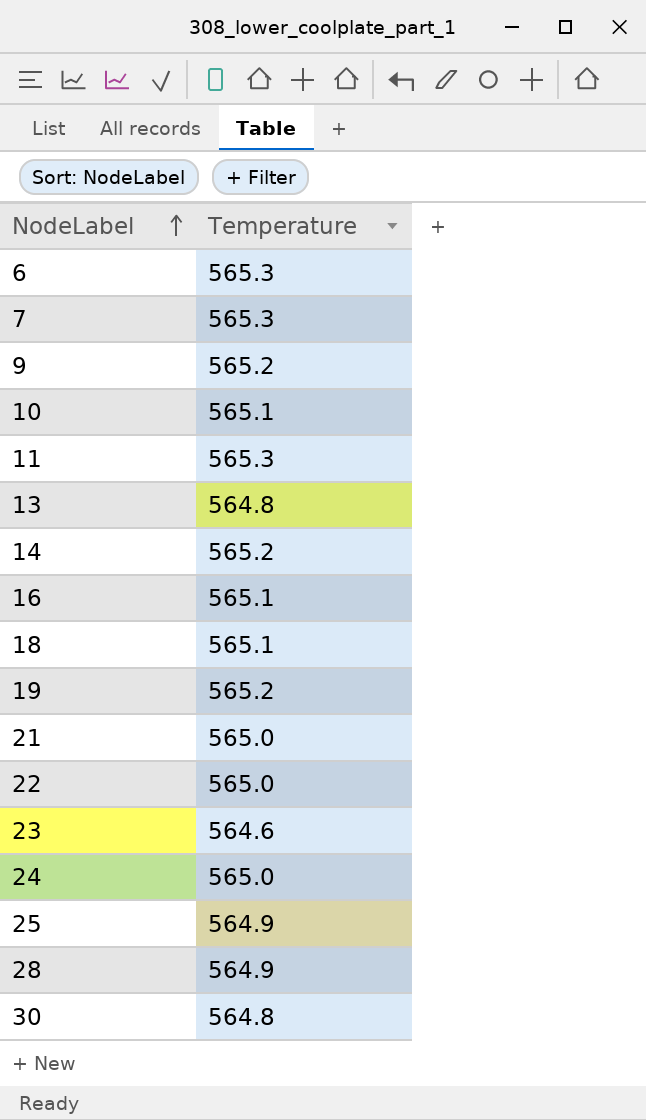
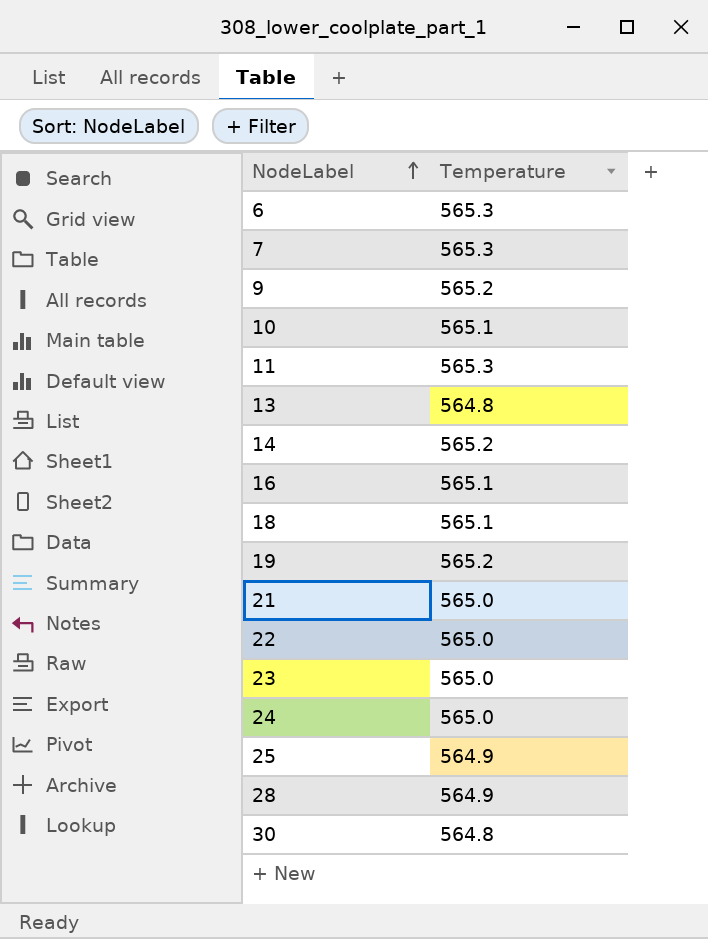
23 | Temperature: 564.6 -> 565.0

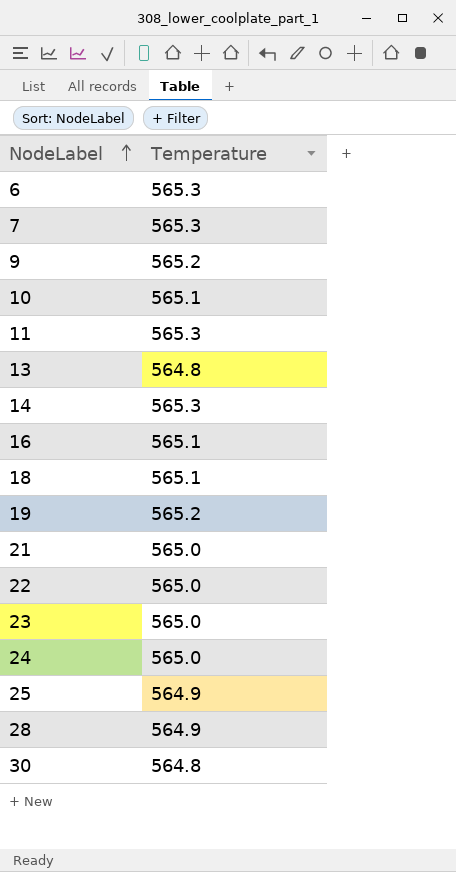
14 | Temperature: 565.2 -> 565.3

